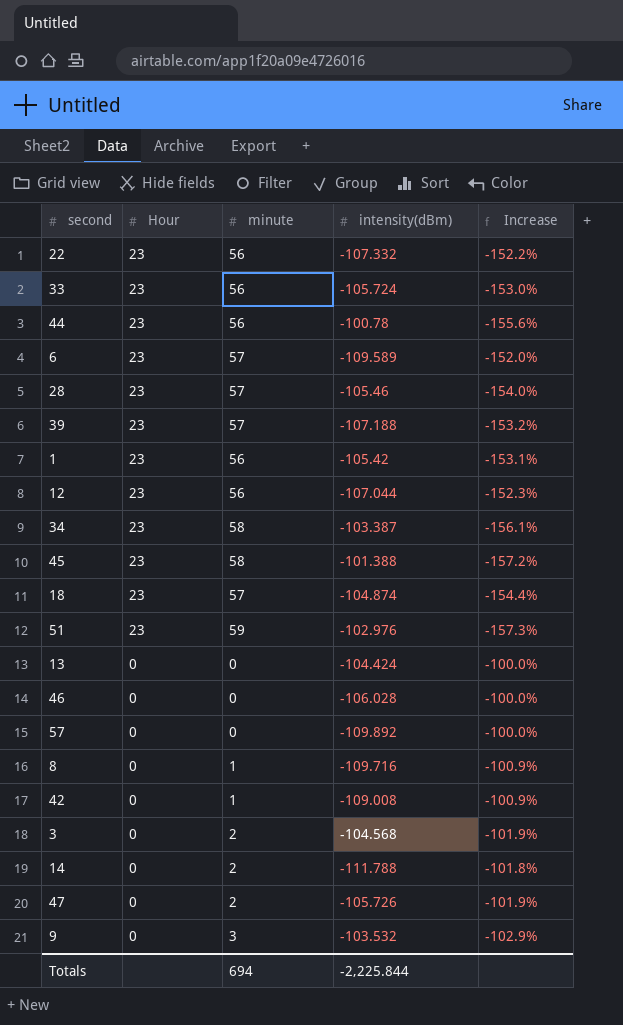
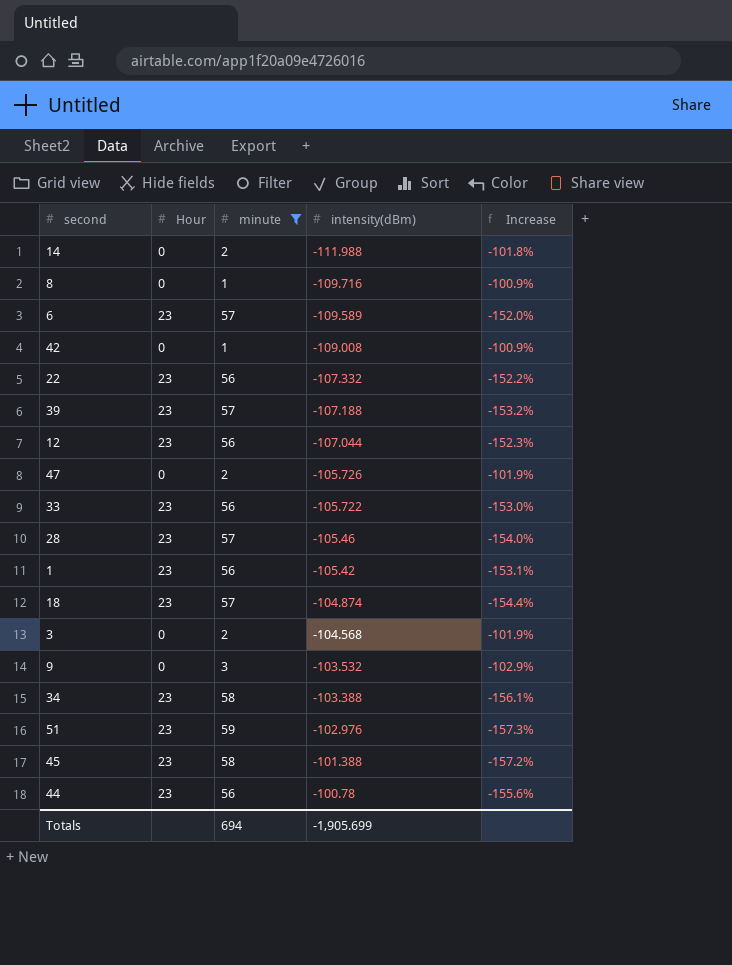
filter: none -> minute != 0
row order: Hour descending -> intensity(dBm) ascending
14 | intensity(dBm): -111.788 -> -111.988
33 | intensity(dBm): -105.724 -> -105.722
34 | intensity(dBm): -103.387 -> -103.388
Totals | intensity(dBm): -2,225.844 -> -1,905.699

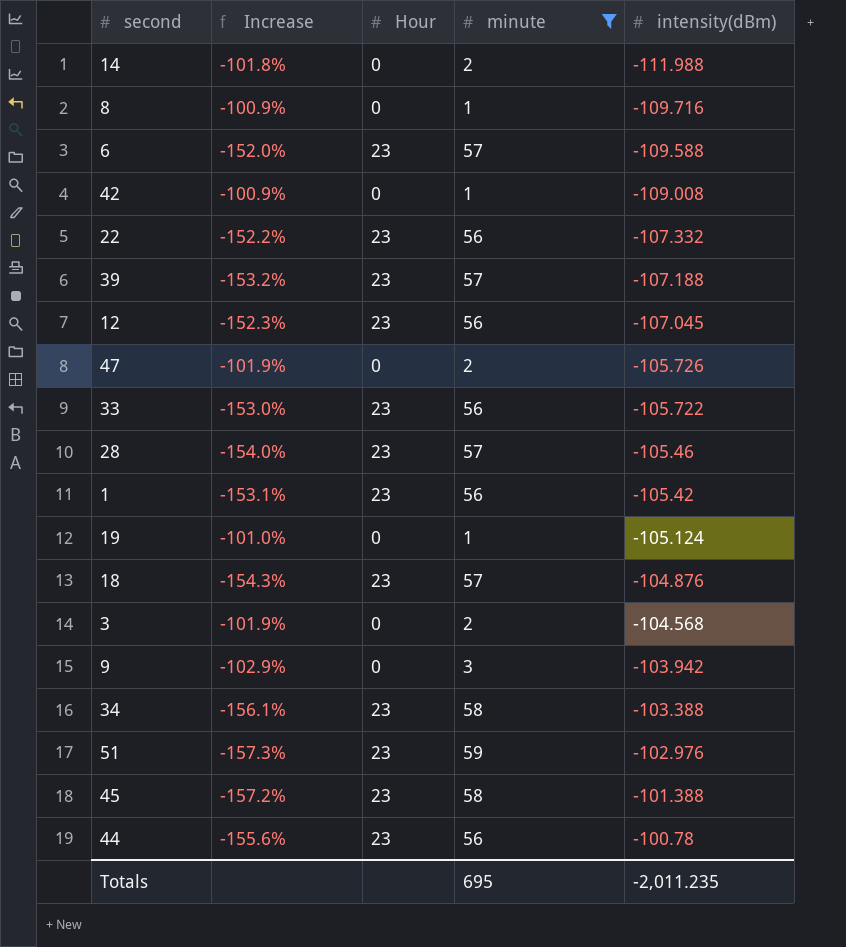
column Increase | position: 5 -> 2
6 | intensity(dBm): -109.589 -> -109.588
12 | intensity(dBm): -107.044 -> -107.045
row 19: none -> -101.0% | 0 | 1 | -105.124
18 | Increase: -154.4% -> -154.3%
18 | intensity(dBm): -104.874 -> -104.876
9 | intensity(dBm): -103.532 -> -103.942
Totals | minute: 694 -> 695
Totals | intensity(dBm): -1,905.699 -> -2,011.235

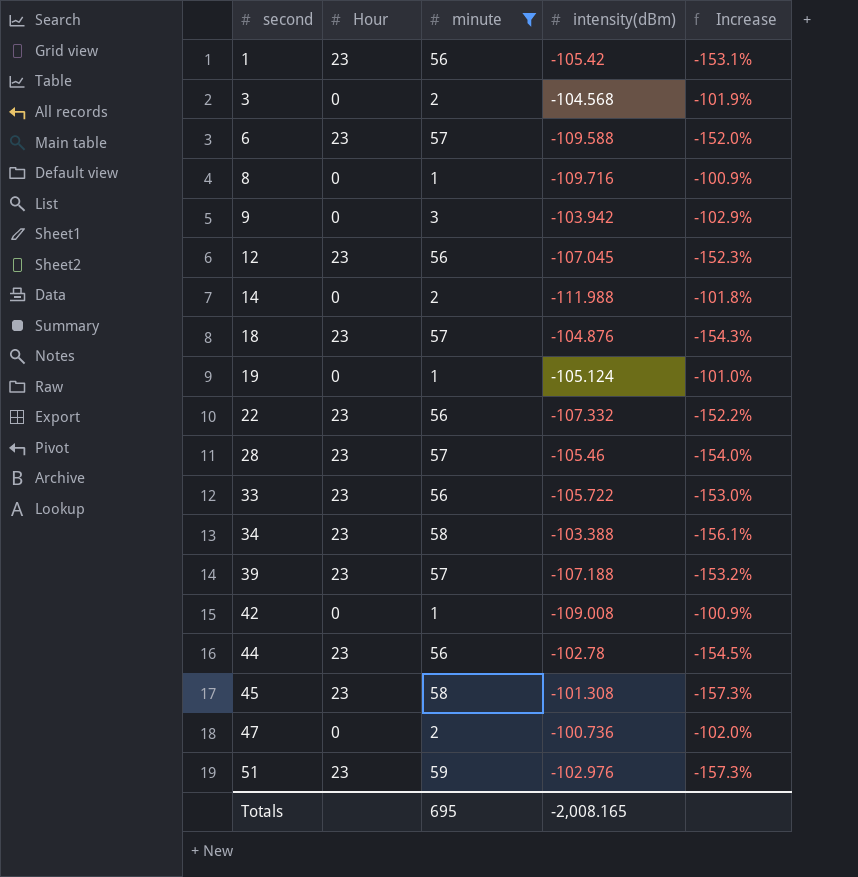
row order: intensity(dBm) ascending -> second ascending
column Increase | position: 2 -> 5
44 | intensity(dBm): -100.78 -> -102.78
44 | Increase: -155.6% -> -154.5%
45 | intensity(dBm): -101.388 -> -101.308
45 | Increase: -157.2% -> -157.3%
47 | intensity(dBm): -105.726 -> -100.736
47 | Increase: -101.9% -> -102.0%
Totals | intensity(dBm): -2,011.235 -> -2,008.165

